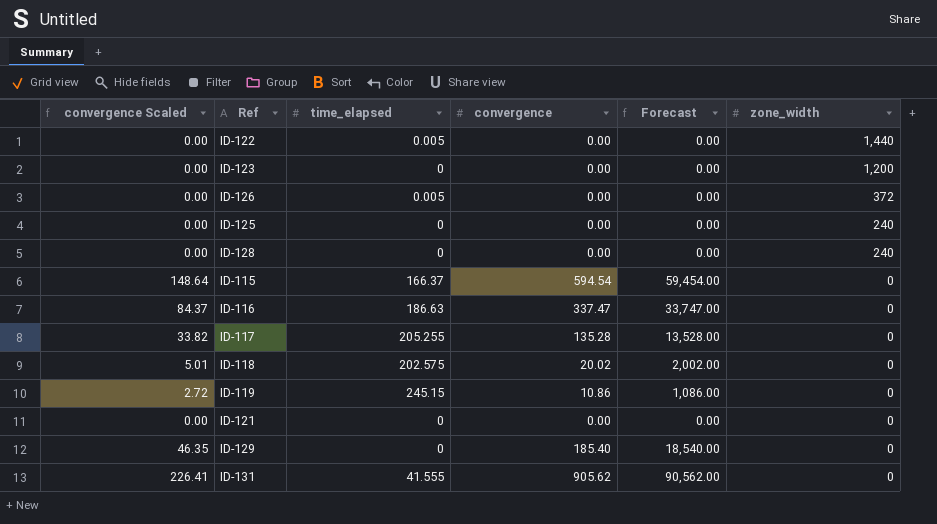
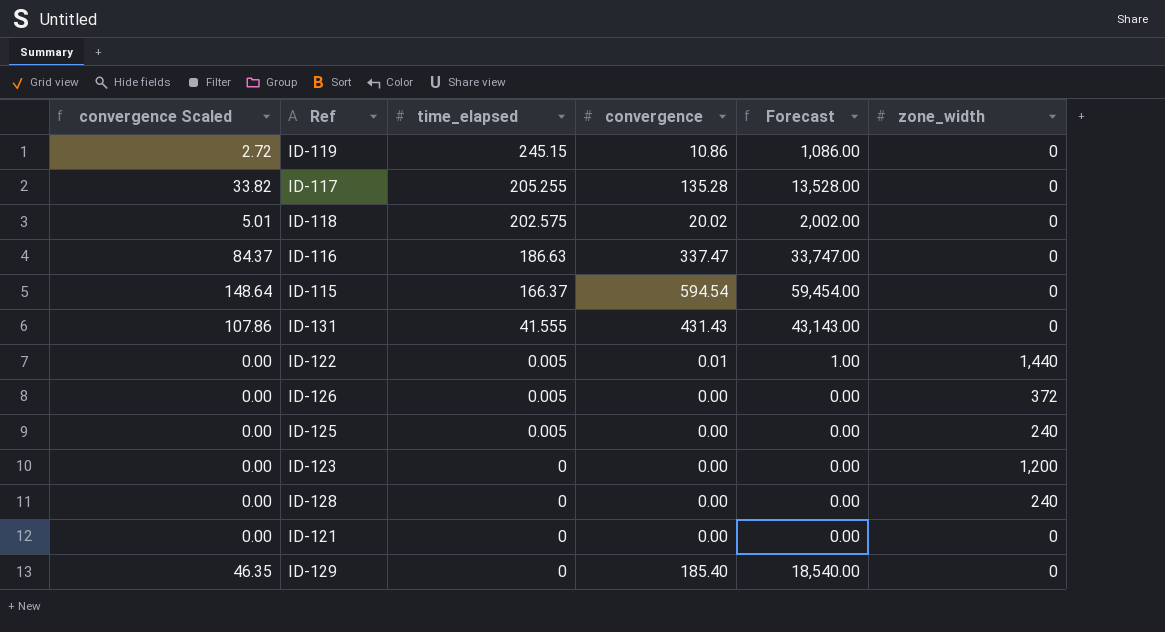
row order: zone_width descending -> time_elapsed descending
ID-131 | convergence Scaled: 226.41 -> 107.86
ID-131 | convergence: 905.62 -> 431.43
ID-131 | Forecast: 90,562.00 -> 43,143.00
ID-122 | convergence: 0.00 -> 0.01
ID-122 | Forecast: 0.00 -> 1.00
ID-125 | time_elapsed: 0 -> 0.005

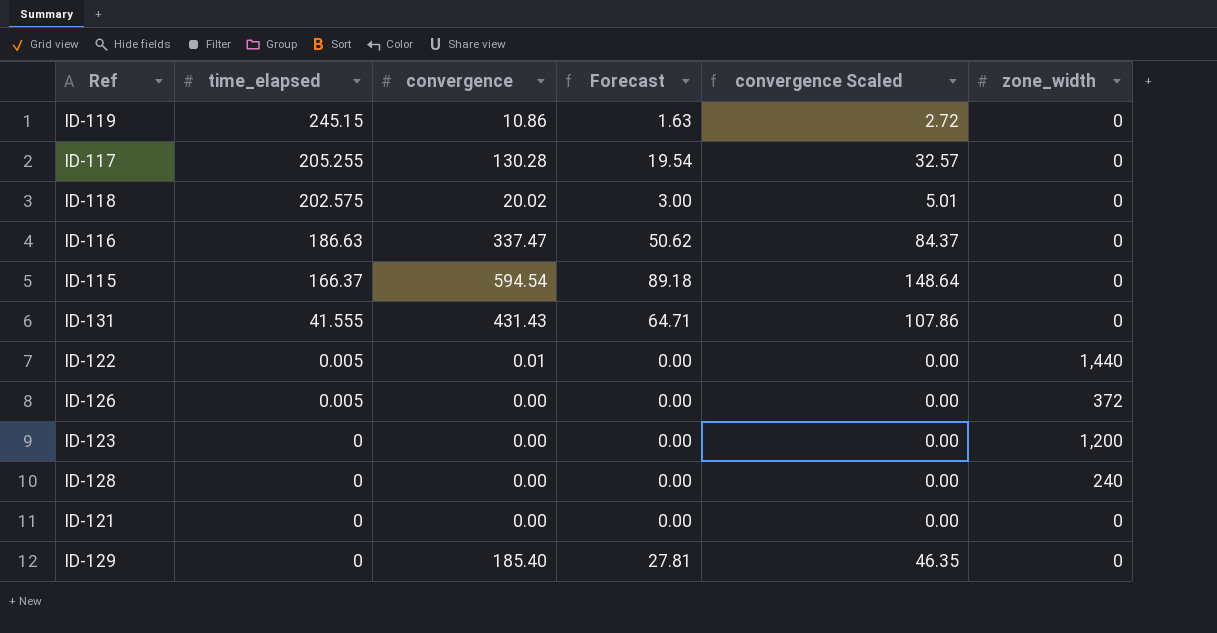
column Forecast | formula: [convergence] * 100 -> [convergence] * 0.15
column convergence Scaled | position: 1 -> 5
row ID-125: 0.00 | 0.005 | 0.00 | 0.00 | 240 -> none
ID-117 | convergence: 135.28 -> 130.28
ID-117 | convergence Scaled: 33.82 -> 32.57

